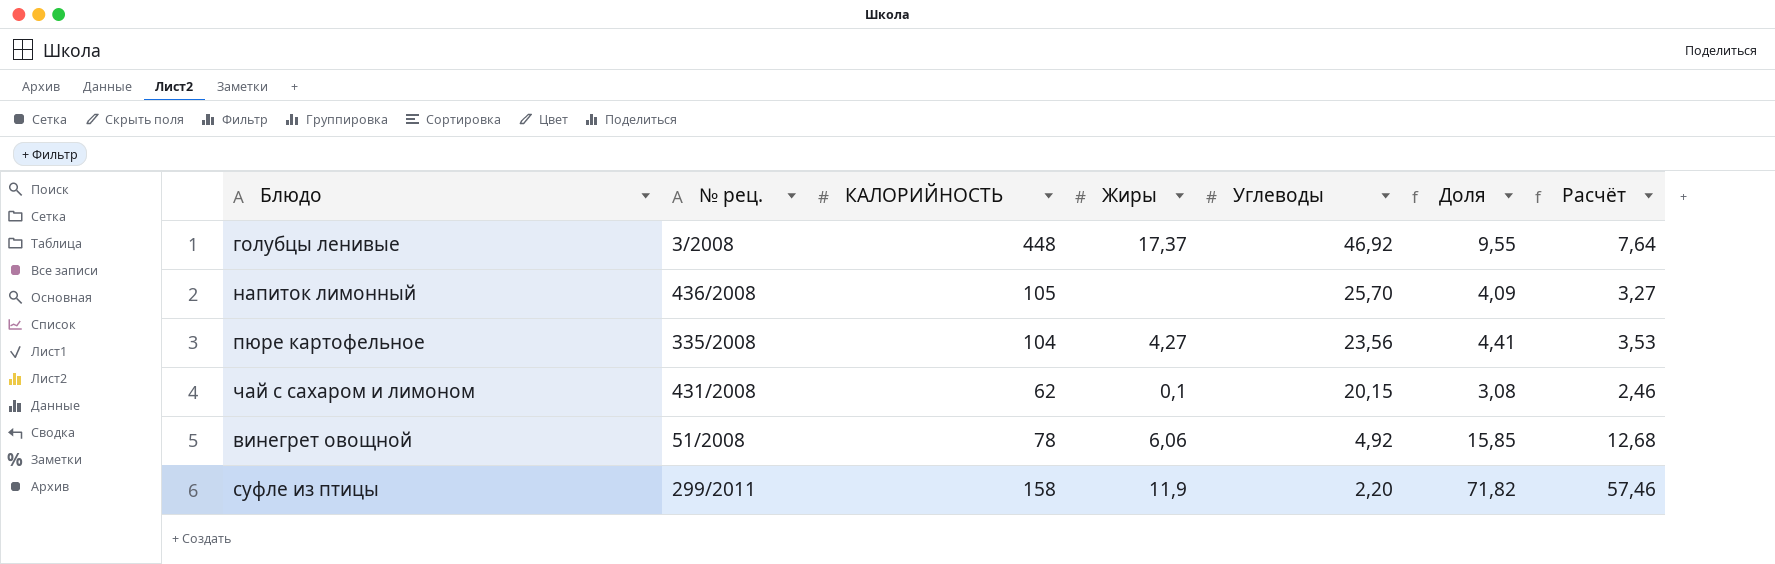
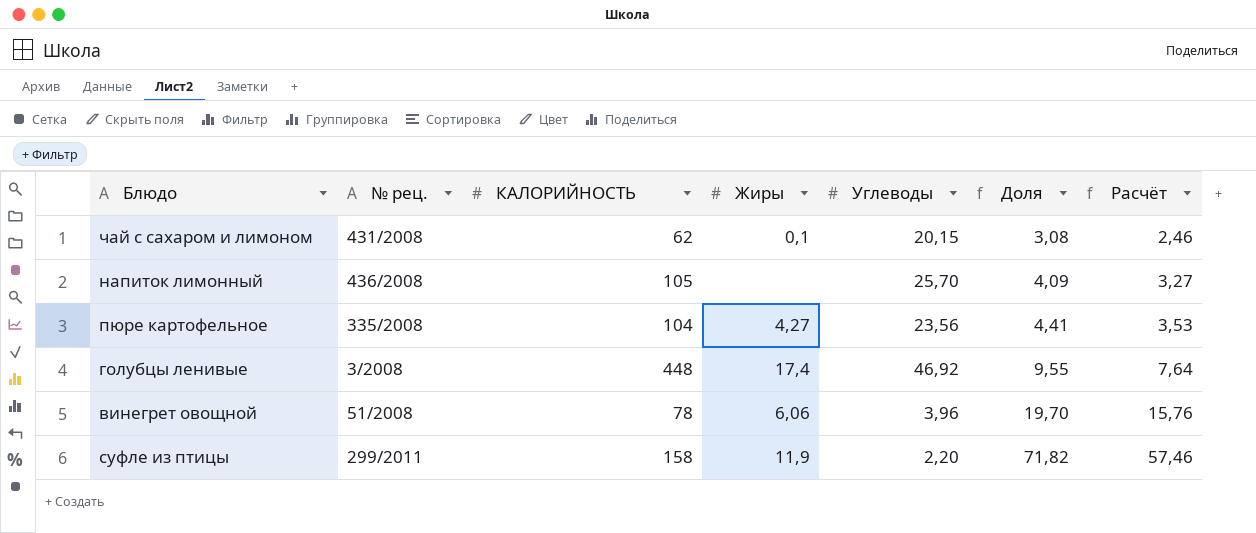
row order: Углеводы descending -> Доля ascending
голубцы ленивые | Жиры: 17,37 -> 17,4
винегрет овощной | Углеводы: 4,92 -> 3,96
винегрет овощной | Доля: 15,85 -> 19,70
винегрет овощной | Расчёт: 12,68 -> 15,76

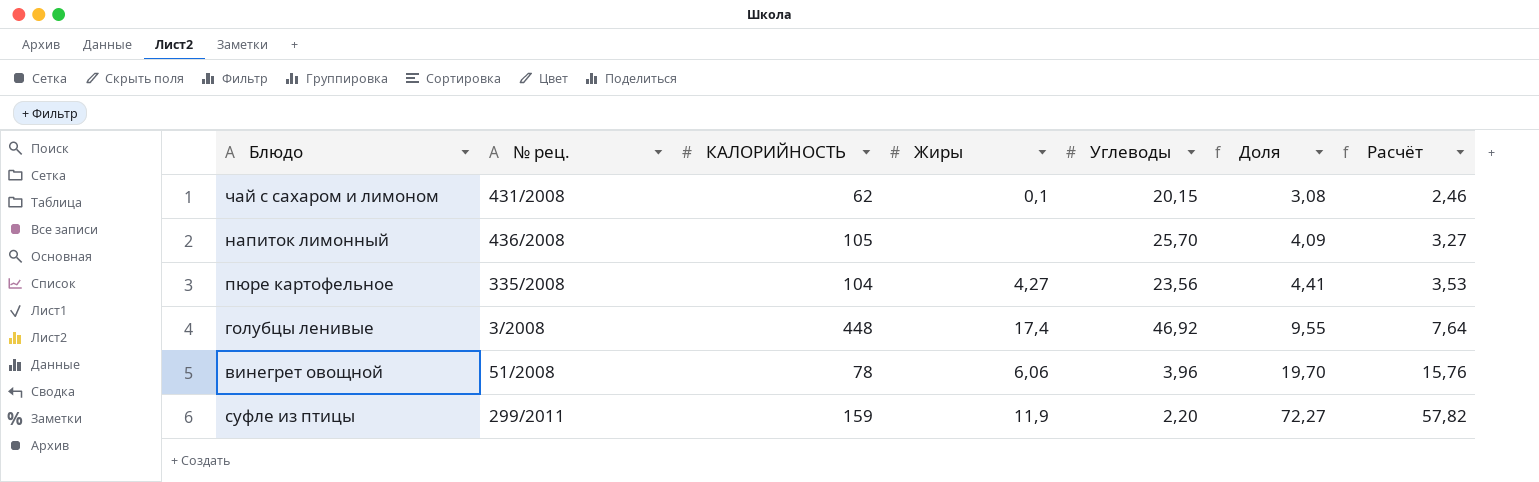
суфле из птицы | КАЛОРИЙНОСТЬ: 158 -> 159
суфле из птицы | Доля: 71,82 -> 72,27
суфле из птицы | Расчёт: 57,46 -> 57,82

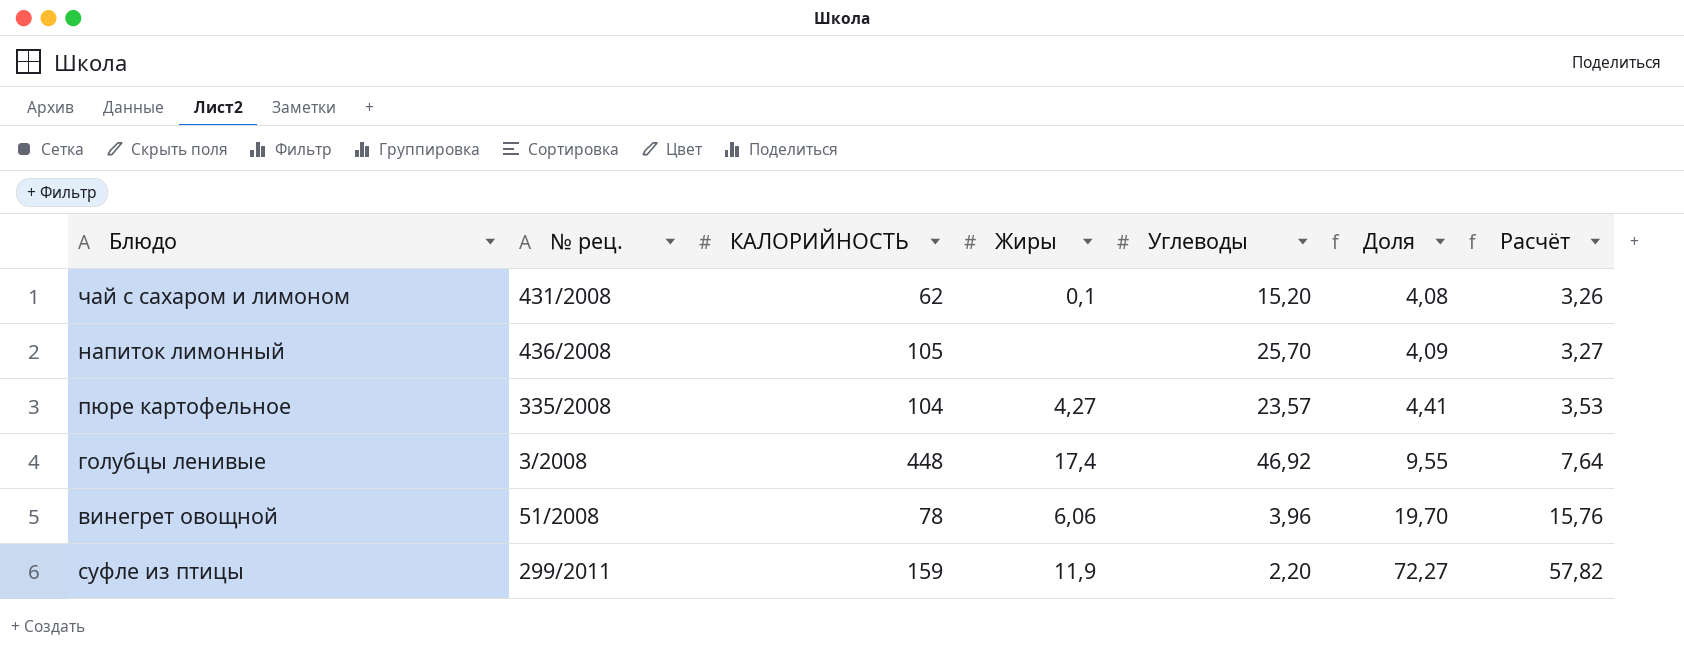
чай с сахаром и лимоном | Углеводы: 20,15 -> 15,20
чай с сахаром и лимоном | Доля: 3,08 -> 4,08
чай с сахаром и лимоном | Расчёт: 2,46 -> 3,26
пюре картофельное | Углеводы: 23,56 -> 23,57

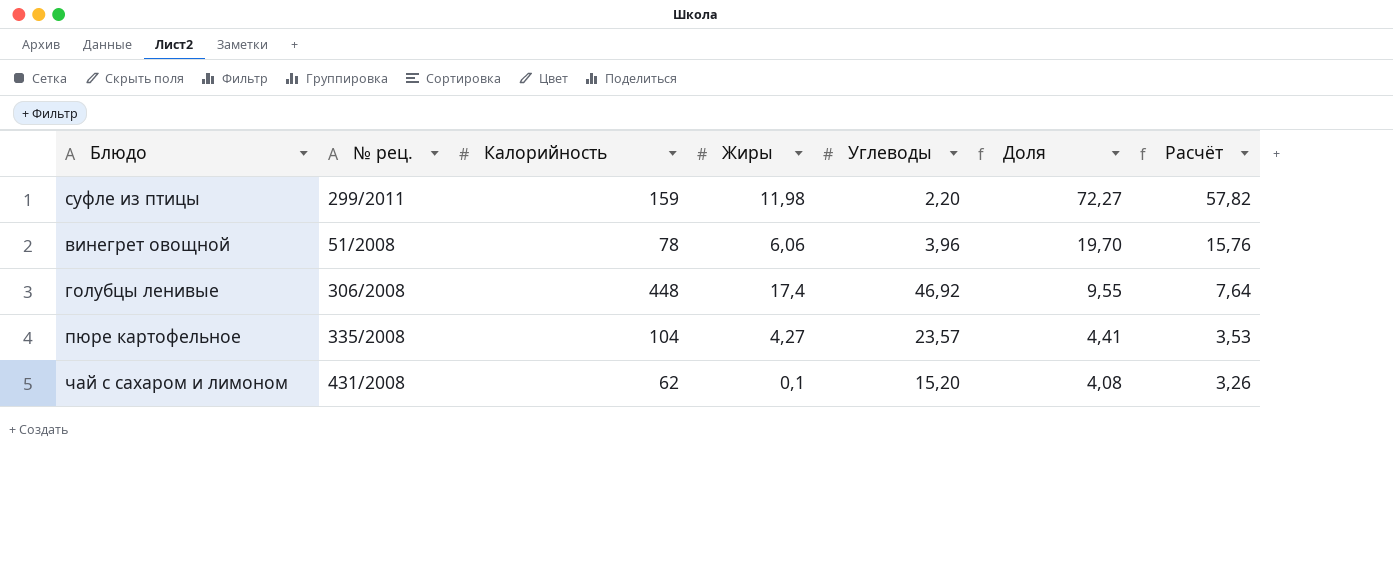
row order: Доля ascending -> Доля descending
column name: КАЛОРИЙНОСТЬ -> Калорийность
row напиток лимонный: 436/2008 | 105 | none | 25,70 | 4,09 | 3,27 -> none
суфле из птицы | Жиры: 11,9 -> 11,98
голубцы ленивые | № рец.: 3/2008 -> 306/2008

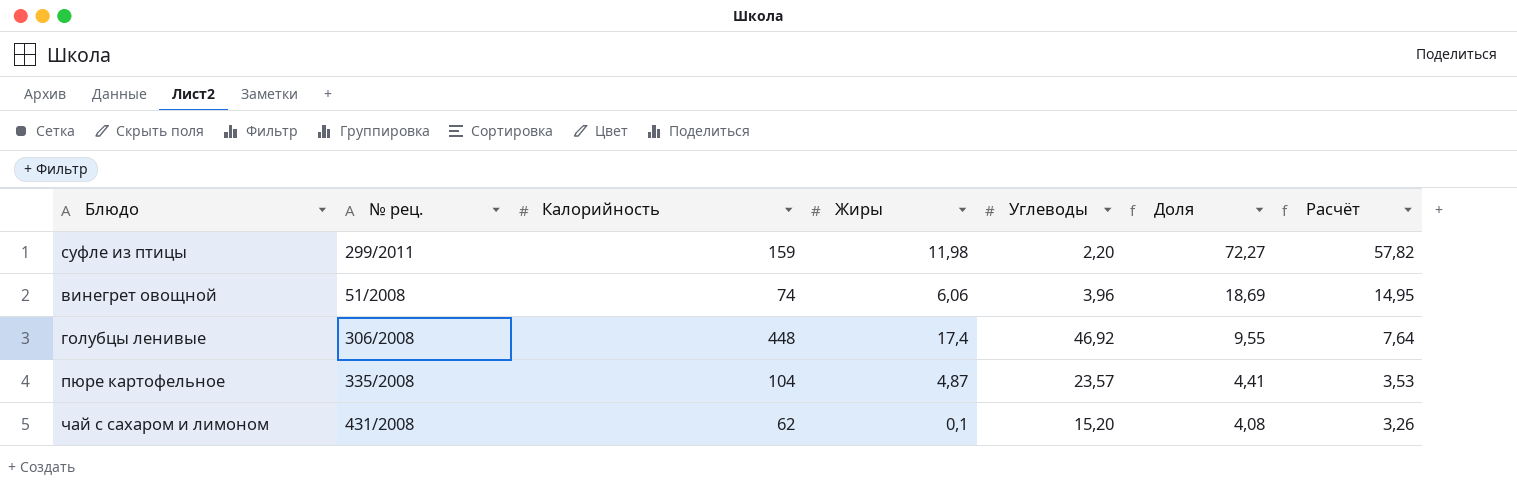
винегрет овощной | Калорийность: 78 -> 74
винегрет овощной | Доля: 19,70 -> 18,69
винегрет овощной | Расчёт: 15,76 -> 14,95
пюре картофельное | Жиры: 4,27 -> 4,87

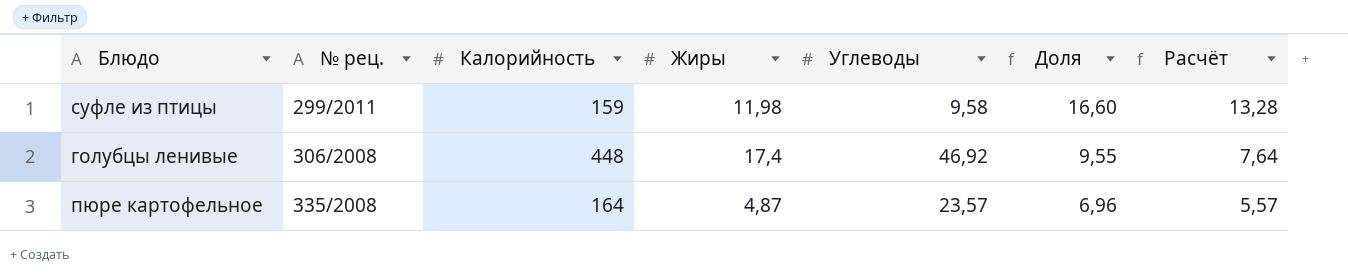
row винегрет овощной: 51/2008 | 74 | 6,06 | 3,96 | 18,69 | 14,95 -> none
row чай с сахаром и лимоном: 431/2008 | 62 | 0,1 | 15,20 | 4,08 | 3,26 -> none
суфле из птицы | Углеводы: 2,20 -> 9,58
суфле из птицы | Доля: 72,27 -> 16,60
суфле из птицы | Расчёт: 57,82 -> 13,28
пюре картофельное | Калорийность: 104 -> 164
пюре картофельное | Доля: 4,41 -> 6,96
пюре картофельное | Расчёт: 3,53 -> 5,57

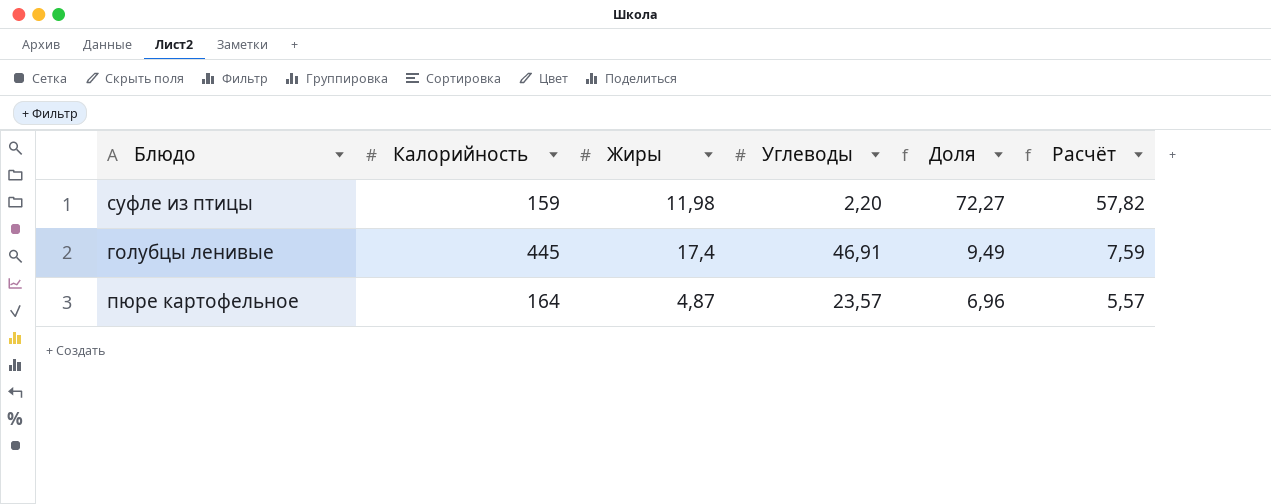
column № рец. | position: 2 -> none
суфле из птицы | Углеводы: 9,58 -> 2,20
суфле из птицы | Доля: 16,60 -> 72,27
суфле из птицы | Расчёт: 13,28 -> 57,82
голубцы ленивые | Калорийность: 448 -> 445
голубцы ленивые | Углеводы: 46,92 -> 46,91
голубцы ленивые | Доля: 9,55 -> 9,49
голубцы ленивые | Расчёт: 7,64 -> 7,59

